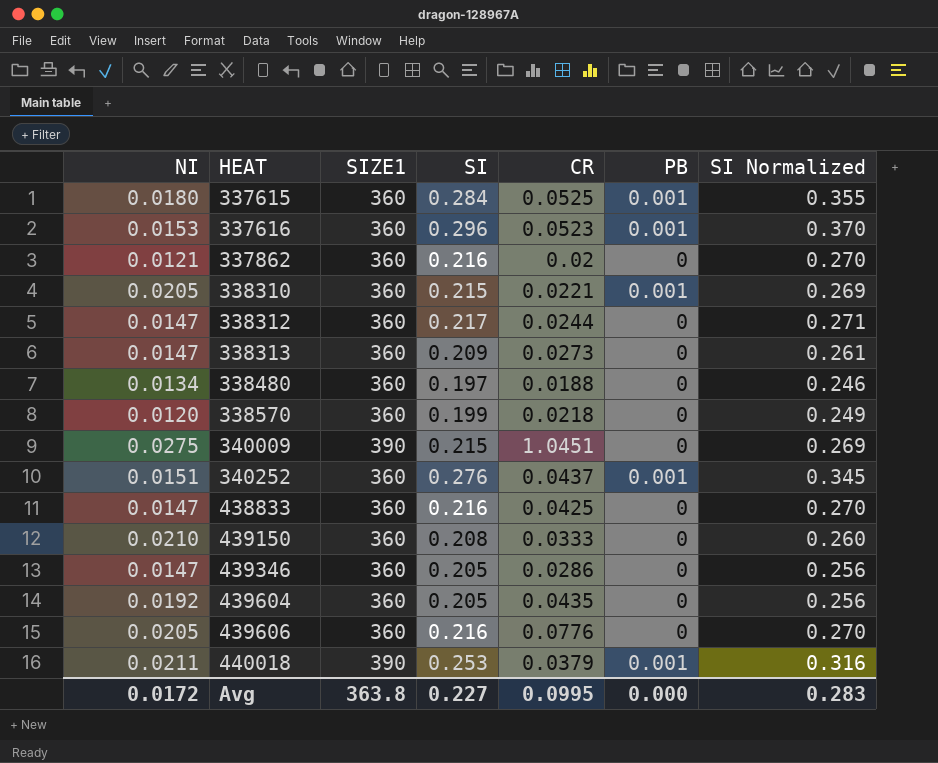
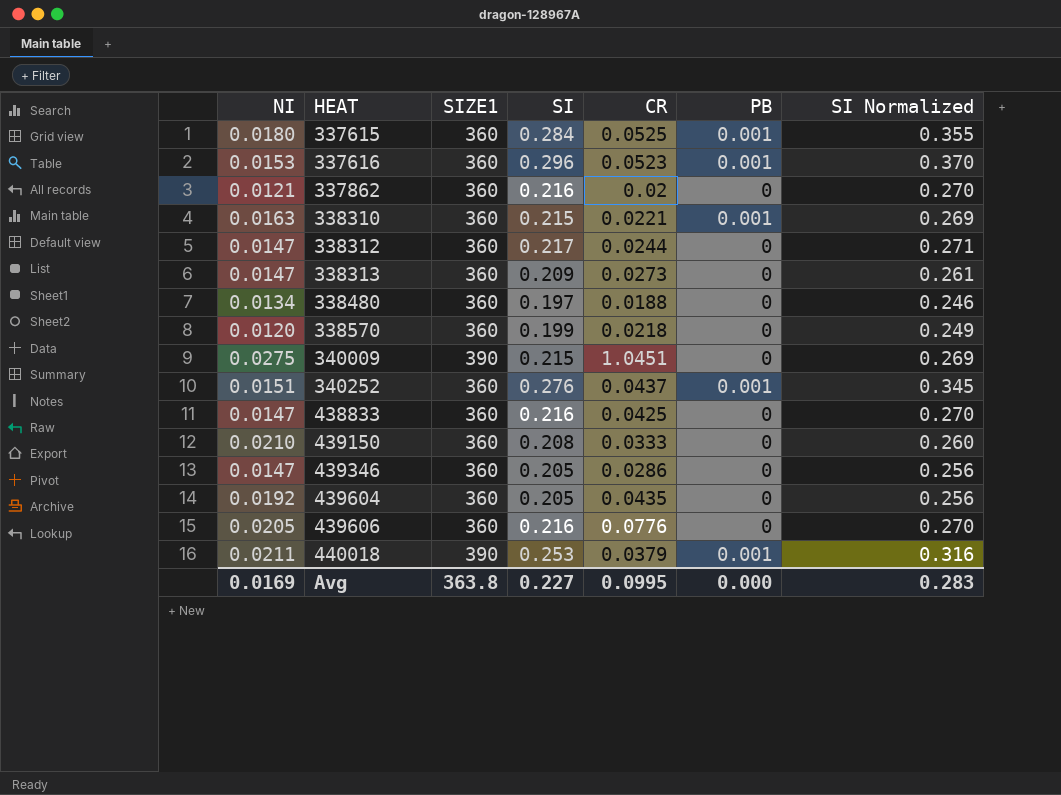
338310 | NI: 0.0205 -> 0.0163
Avg | NI: 0.0172 -> 0.0169

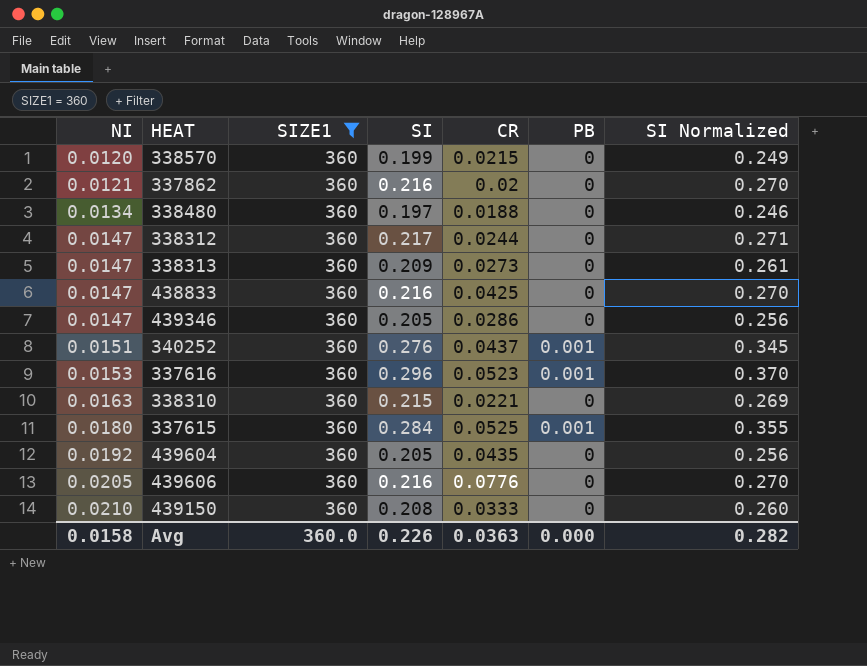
filter: none -> SIZE1 = 360
row order: HEAT ascending -> NI ascending
338570 | CR: 0.0218 -> 0.0215
338310 | PB: 0.001 -> 0
Avg | NI: 0.0169 -> 0.0158
Avg | SIZE1: 363.8 -> 360.0
Avg | SI: 0.227 -> 0.226
Avg | CR: 0.0995 -> 0.0363
Avg | SI Normalized: 0.283 -> 0.282

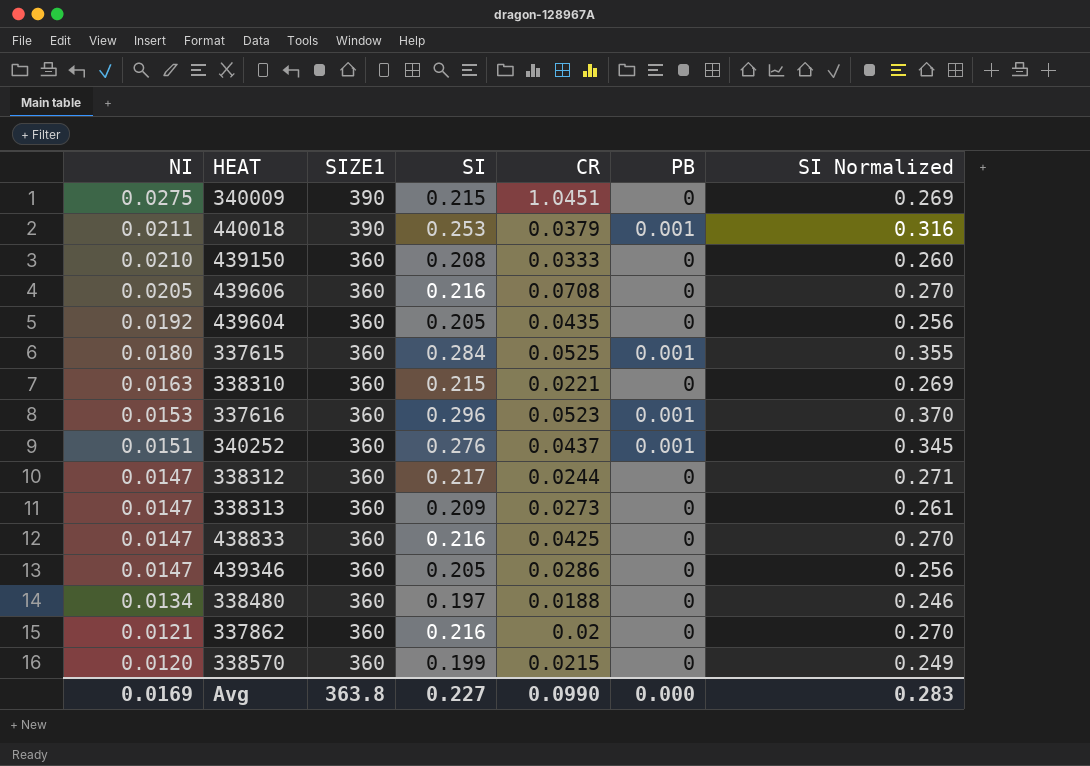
filter: SIZE1 = 360 -> none
row order: NI ascending -> NI descending
439606 | CR: 0.0776 -> 0.0708
Avg | NI: 0.0158 -> 0.0169
Avg | SIZE1: 360.0 -> 363.8
Avg | SI: 0.226 -> 0.227
Avg | CR: 0.0363 -> 0.0990
Avg | SI Normalized: 0.282 -> 0.283

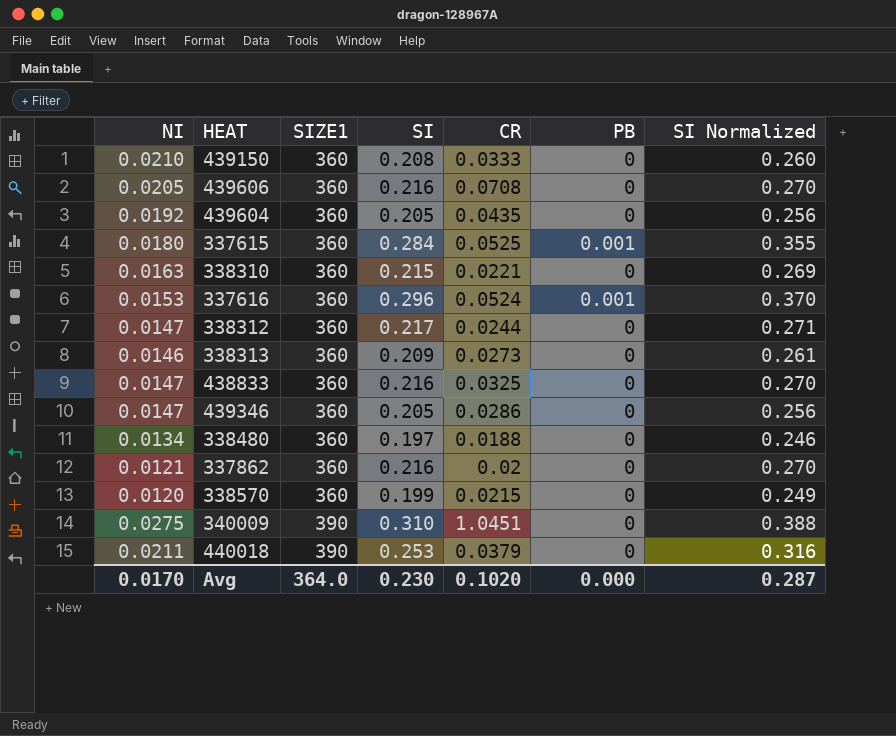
row order: NI descending -> SIZE1 ascending
row 340252: 0.0151 | 360 | 0.276 | 0.0437 | 0.001 | 0.345 -> none
337616 | CR: 0.0523 -> 0.0524
338313 | NI: 0.0147 -> 0.0146
438833 | CR: 0.0425 -> 0.0325
340009 | SI: 0.215 -> 0.310
340009 | SI Normalized: 0.269 -> 0.388
440018 | PB: 0.001 -> 0
Avg | NI: 0.0169 -> 0.0170
Avg | SIZE1: 363.8 -> 364.0
Avg | SI: 0.227 -> 0.230
Avg | CR: 0.0990 -> 0.1020
Avg | SI Normalized: 0.283 -> 0.287

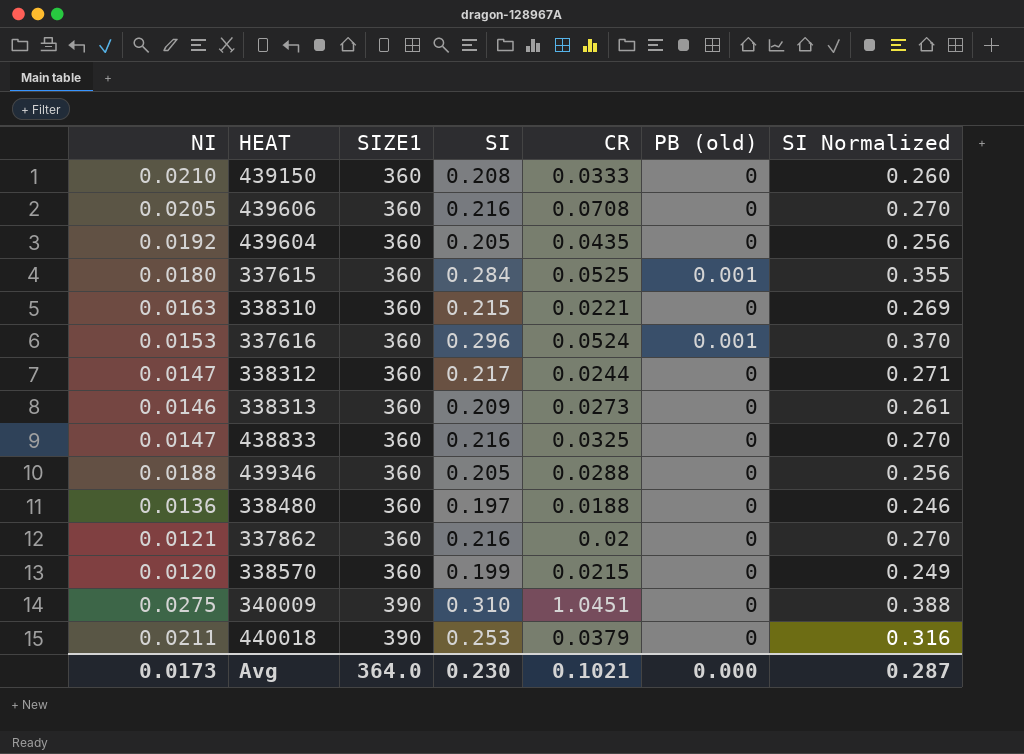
column name: PB -> PB (old)
439346 | NI: 0.0147 -> 0.0188
439346 | CR: 0.0286 -> 0.0288
338480 | NI: 0.0134 -> 0.0136
Avg | NI: 0.0170 -> 0.0173
Avg | CR: 0.1020 -> 0.1021

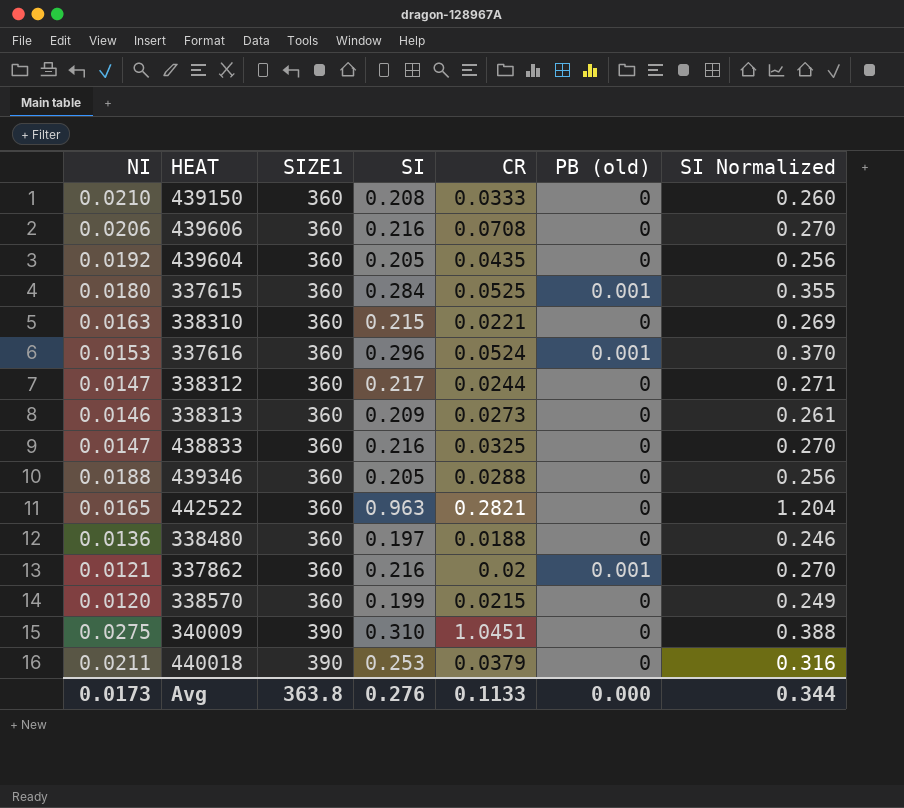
439606 | NI: 0.0205 -> 0.0206
row 442522: none -> 0.0165 | 360 | 0.963 | 0.2821 | 0 | 1.204
337862 | PB (old): 0 -> 0.001
Avg | SIZE1: 364.0 -> 363.8
Avg | SI: 0.230 -> 0.276
Avg | CR: 0.1021 -> 0.1133
Avg | SI Normalized: 0.287 -> 0.344

